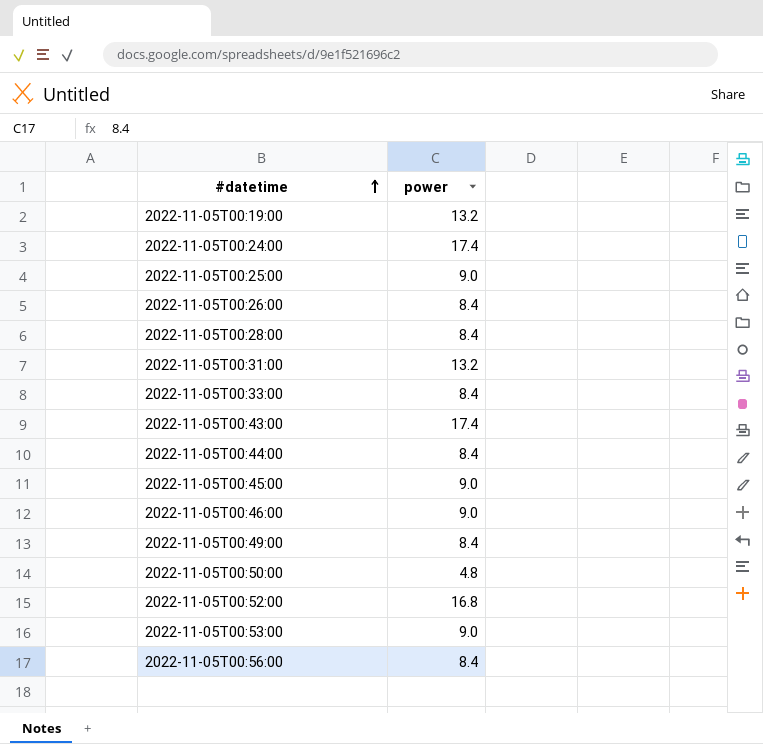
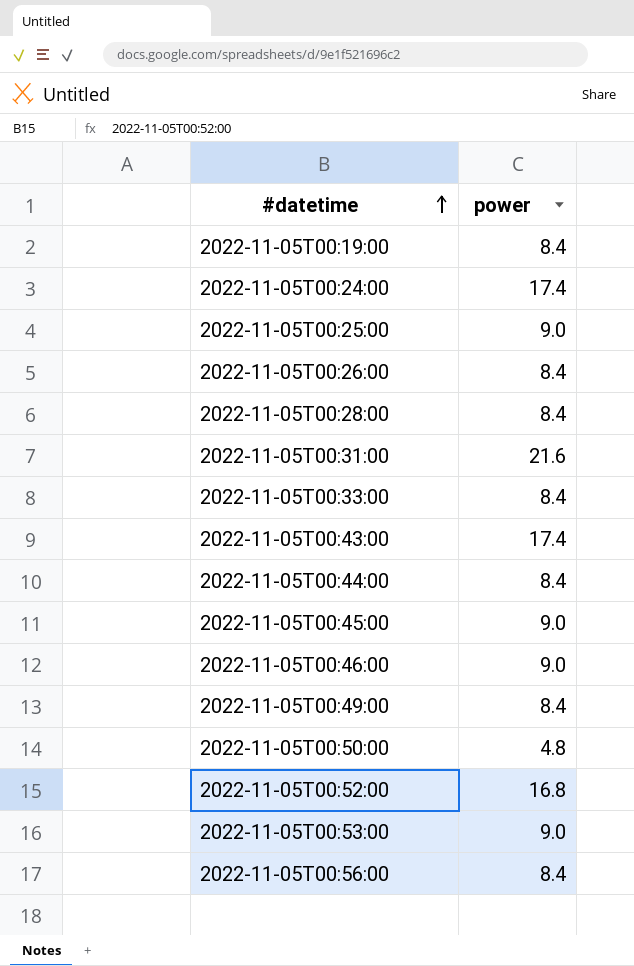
2022-11-05T00:19:00 | power: 13.2 -> 8.4
2022-11-05T00:31:00 | power: 13.2 -> 21.6

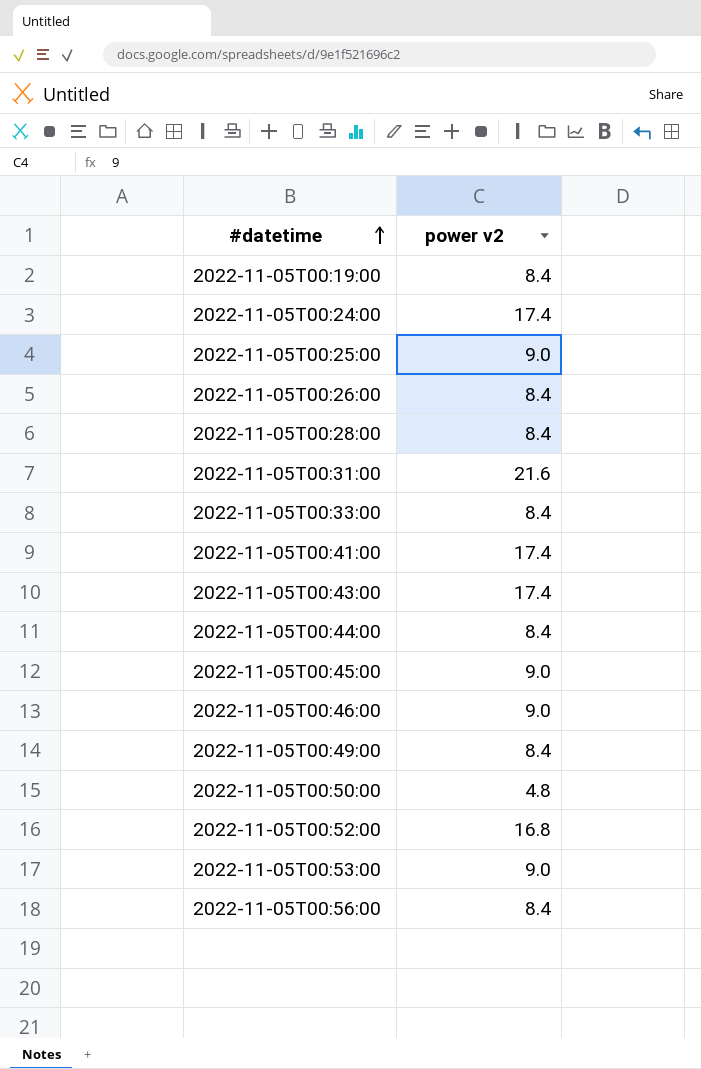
column name: power -> power v2
row 2022-11-05T00:41:00: none -> 17.4

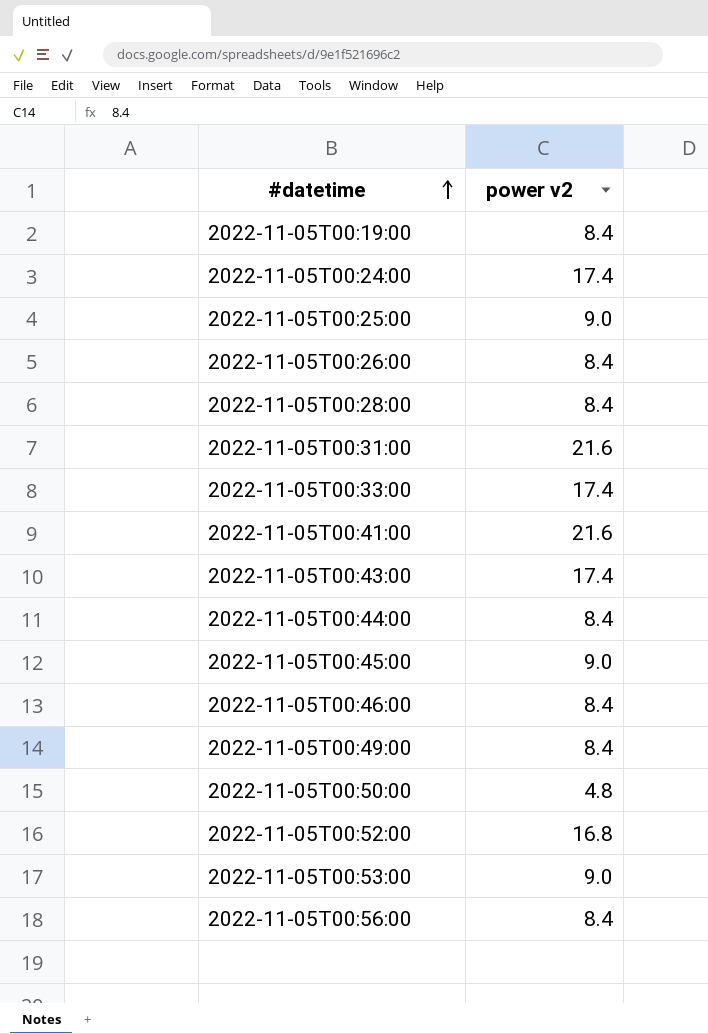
2022-11-05T00:33:00 | power v2: 8.4 -> 17.4
2022-11-05T00:41:00 | power v2: 17.4 -> 21.6
2022-11-05T00:46:00 | power v2: 9.0 -> 8.4

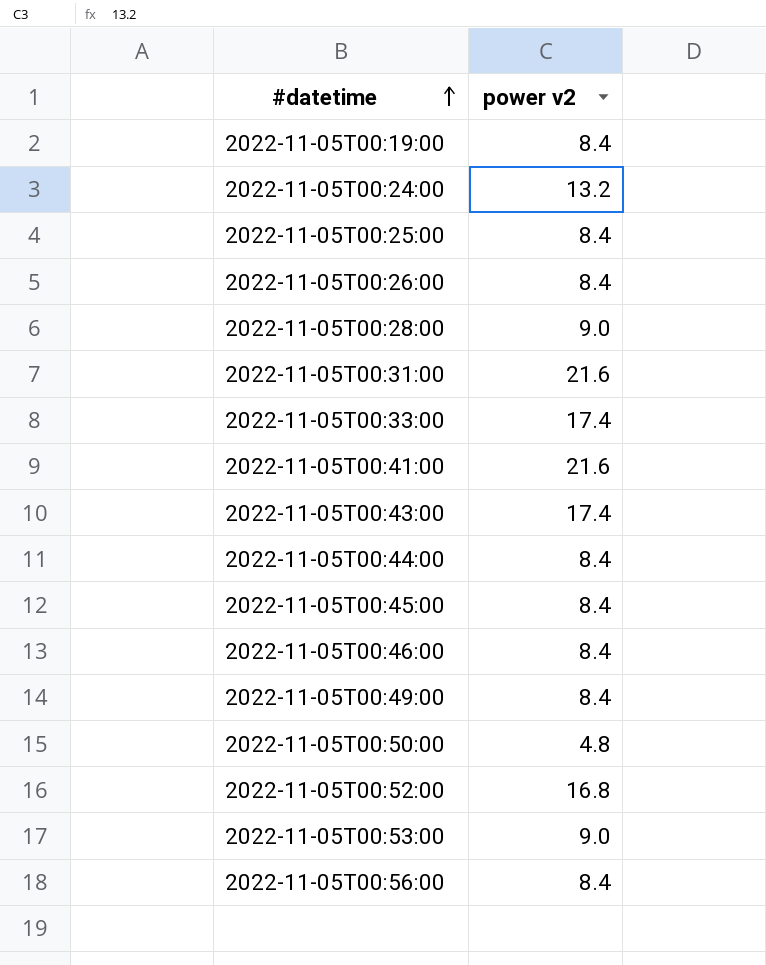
2022-11-05T00:24:00 | power v2: 17.4 -> 13.2
2022-11-05T00:25:00 | power v2: 9.0 -> 8.4
2022-11-05T00:28:00 | power v2: 8.4 -> 9.0
2022-11-05T00:45:00 | power v2: 9.0 -> 8.4

